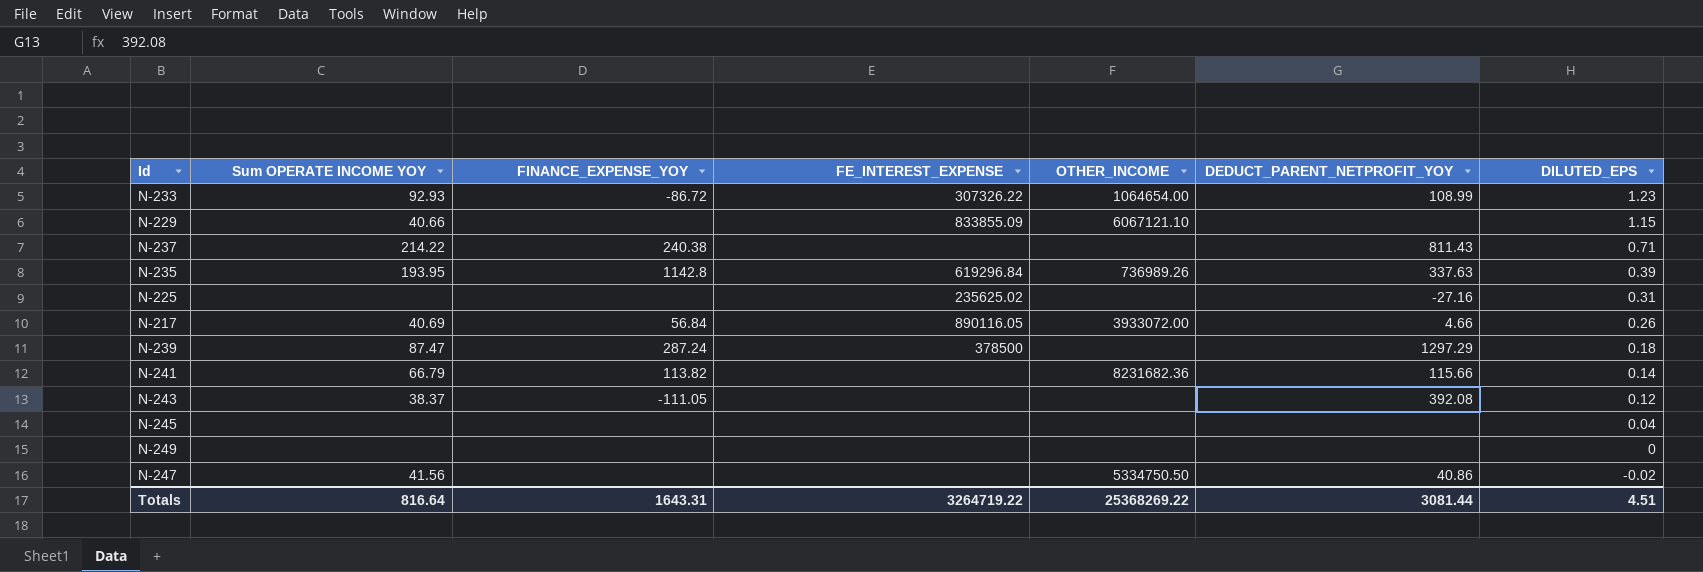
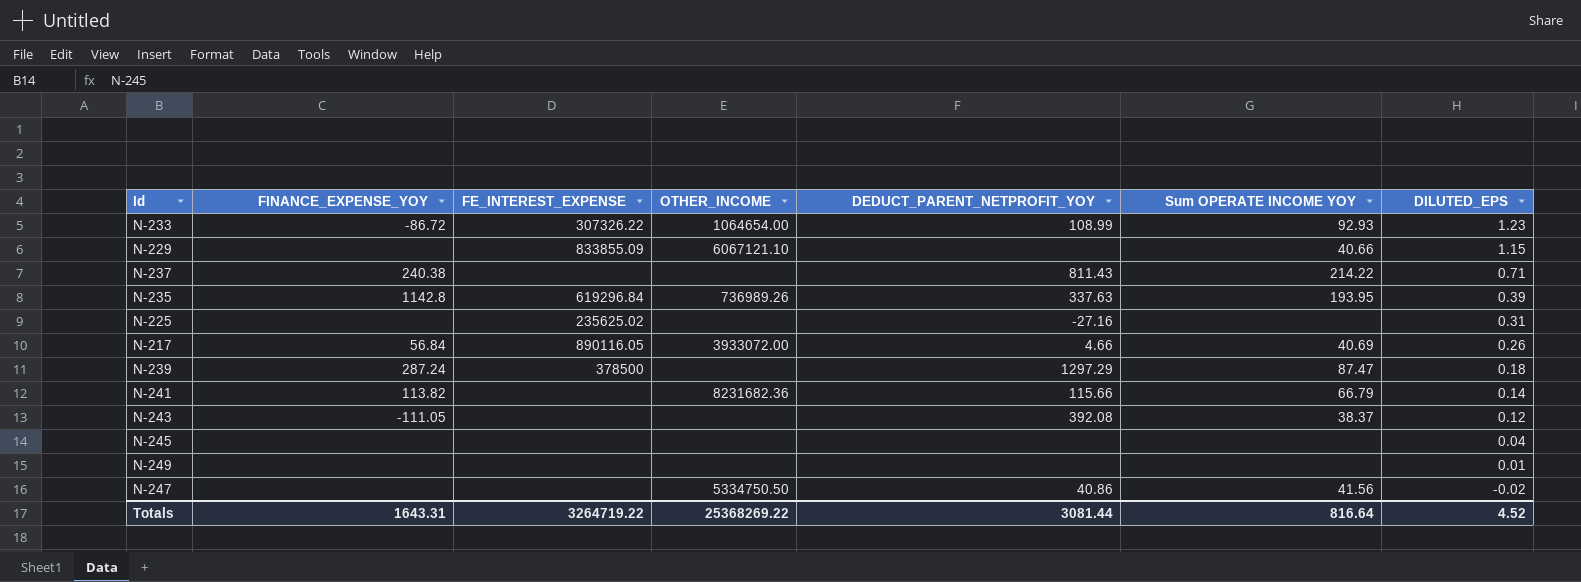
column Sum OPERATE INCOME YOY | position: 2 -> 6
N-249 | DILUTED_EPS: 0 -> 0.01
Totals | DILUTED_EPS: 4.51 -> 4.52

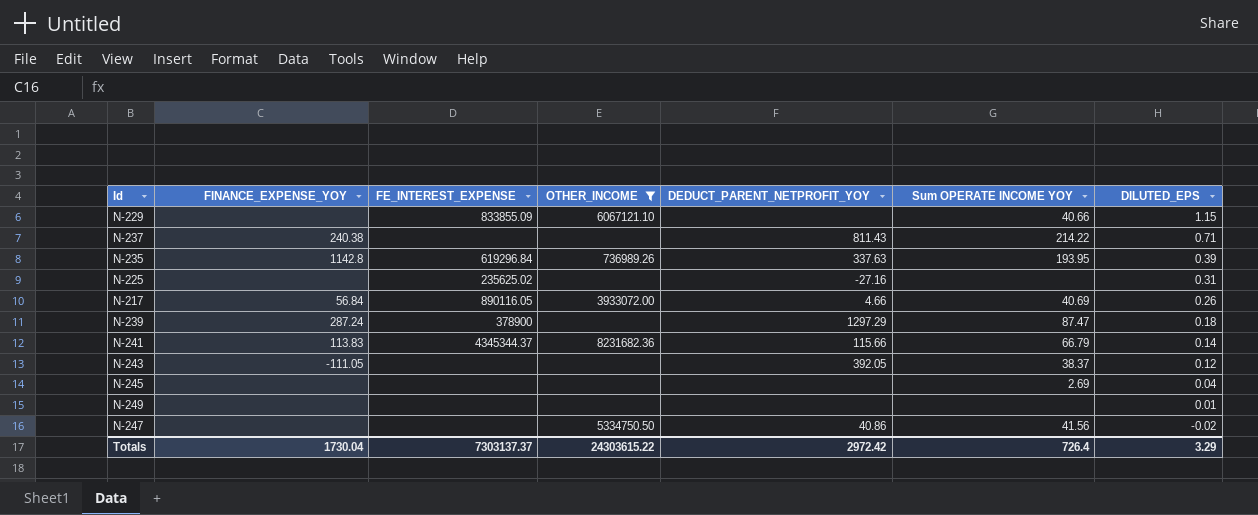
filter: none -> OTHER_INCOME != 1064654.00
N-239 | FE_INTEREST_EXPENSE: 378500 -> 378900
N-241 | FINANCE_EXPENSE_YOY: 113.82 -> 113.83
N-241 | FE_INTEREST_EXPENSE: none -> 4345344.37
N-243 | DEDUCT_PARENT_NETPROFIT_YOY: 392.08 -> 392.05
N-245 | Sum OPERATE INCOME YOY: none -> 2.69
Totals | FINANCE_EXPENSE_YOY: 1643.31 -> 1730.04
Totals | FE_INTEREST_EXPENSE: 3264719.22 -> 7303137.37
Totals | OTHER_INCOME: 25368269.22 -> 24303615.22
Totals | DEDUCT_PARENT_NETPROFIT_YOY: 3081.44 -> 2972.42
Totals | Sum OPERATE INCOME YOY: 816.64 -> 726.4
Totals | DILUTED_EPS: 4.52 -> 3.29

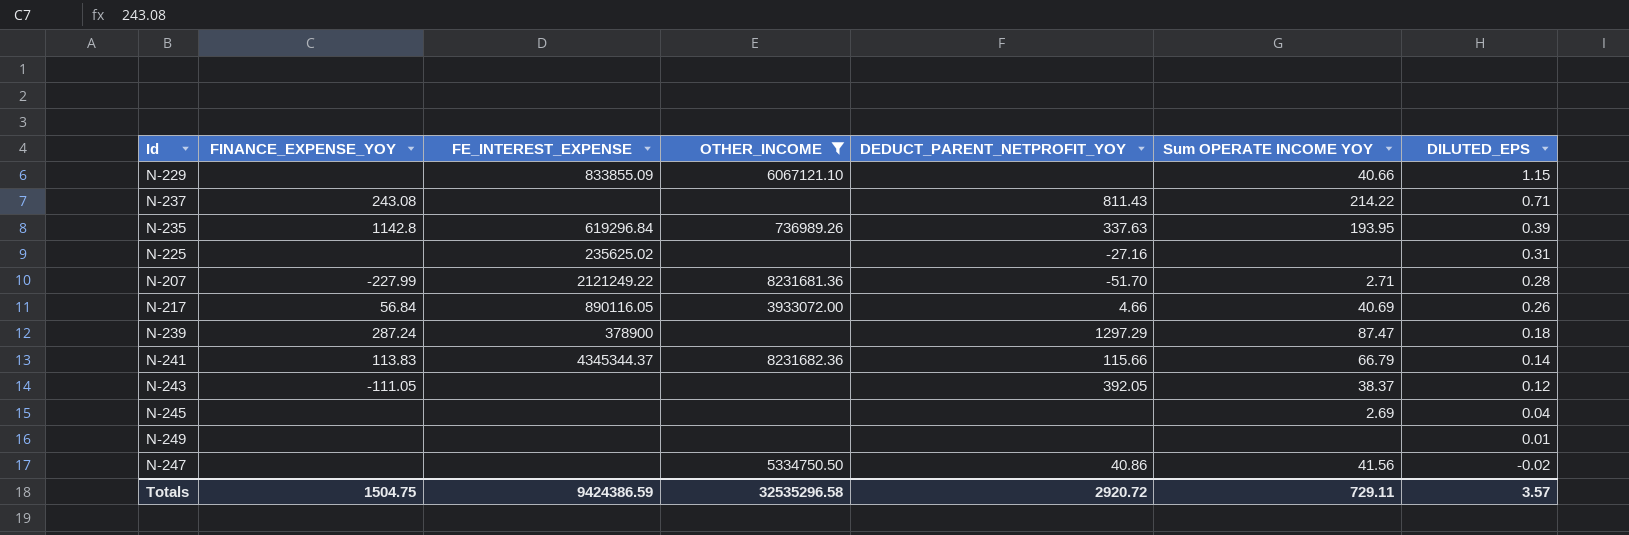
N-237 | FINANCE_EXPENSE_YOY: 240.38 -> 243.08
row N-207: none -> -227.99 | 2121249.22 | 8231681.36 | -51.70 | 2.71 | 0.28
Totals | FINANCE_EXPENSE_YOY: 1730.04 -> 1504.75
Totals | FE_INTEREST_EXPENSE: 7303137.37 -> 9424386.59
Totals | OTHER_INCOME: 24303615.22 -> 32535296.58
Totals | DEDUCT_PARENT_NETPROFIT_YOY: 2972.42 -> 2920.72
Totals | Sum OPERATE INCOME YOY: 726.4 -> 729.11
Totals | DILUTED_EPS: 3.29 -> 3.57

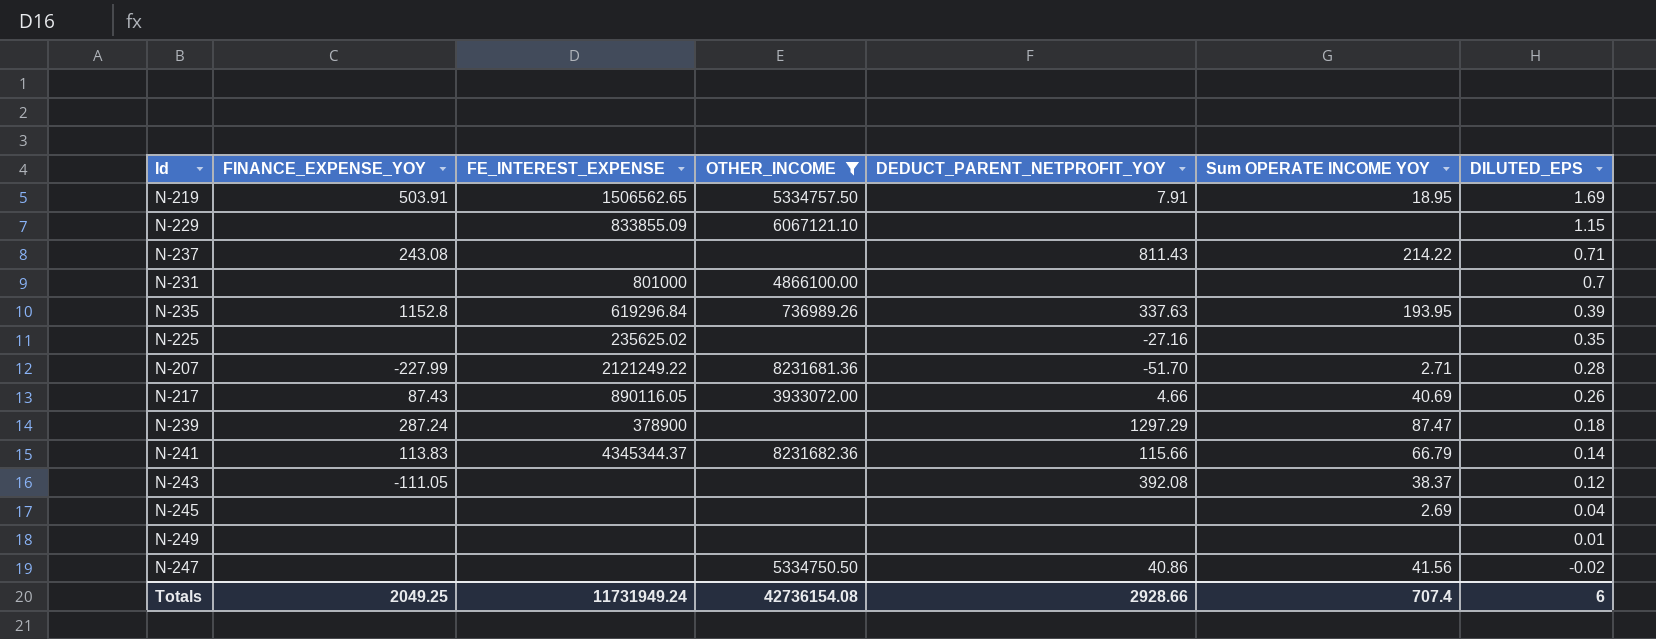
row N-219: none -> 503.91 | 1506562.65 | 5334757.50 | 7.91 | 18.95 | 1.69
N-229 | Sum OPERATE INCOME YOY: 40.66 -> none
row N-231: none -> none | 801000 | 4866100.00 | none | none | 0.7
N-235 | FINANCE_EXPENSE_YOY: 1142.8 -> 1152.8
N-225 | DILUTED_EPS: 0.31 -> 0.35
N-217 | FINANCE_EXPENSE_YOY: 56.84 -> 87.43
N-243 | DEDUCT_PARENT_NETPROFIT_YOY: 392.05 -> 392.08
Totals | FINANCE_EXPENSE_YOY: 1504.75 -> 2049.25
Totals | FE_INTEREST_EXPENSE: 9424386.59 -> 11731949.24
Totals | OTHER_INCOME: 32535296.58 -> 42736154.08
Totals | DEDUCT_PARENT_NETPROFIT_YOY: 2920.72 -> 2928.66
Totals | Sum OPERATE INCOME YOY: 729.11 -> 707.4
Totals | DILUTED_EPS: 3.57 -> 6

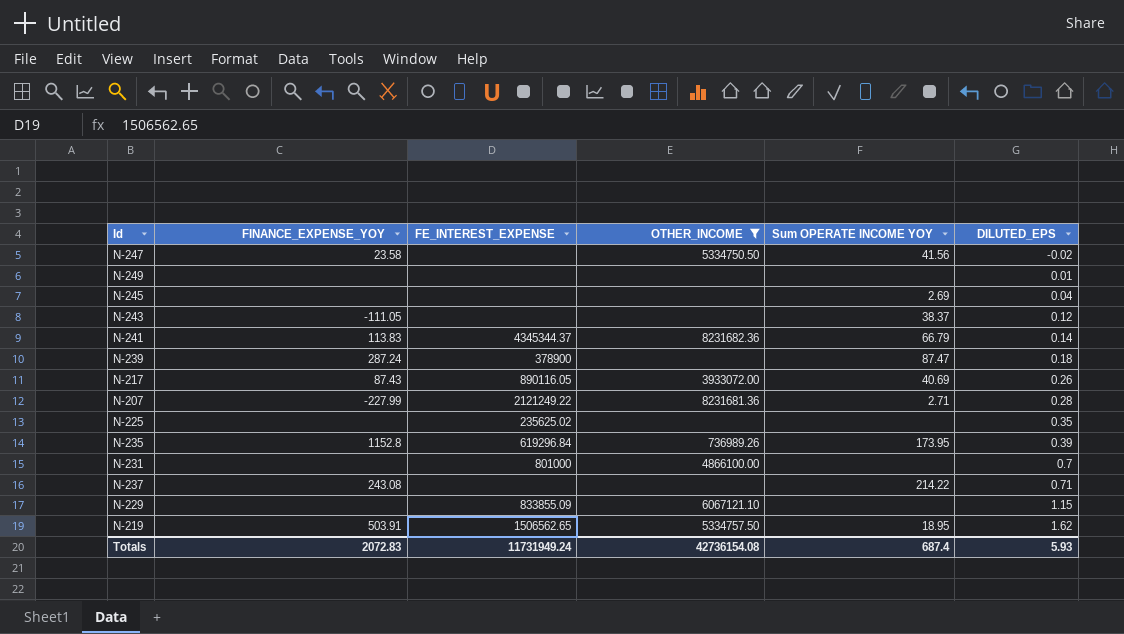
row order: DILUTED_EPS descending -> DILUTED_EPS ascending
column DEDUCT_PARENT_NETPROFIT_YOY | position: 5 -> none
N-247 | FINANCE_EXPENSE_YOY: none -> 23.58
N-235 | Sum OPERATE INCOME YOY: 193.95 -> 173.95
N-219 | DILUTED_EPS: 1.69 -> 1.62
Totals | FINANCE_EXPENSE_YOY: 2049.25 -> 2072.83
Totals | Sum OPERATE INCOME YOY: 707.4 -> 687.4
Totals | DILUTED_EPS: 6 -> 5.93

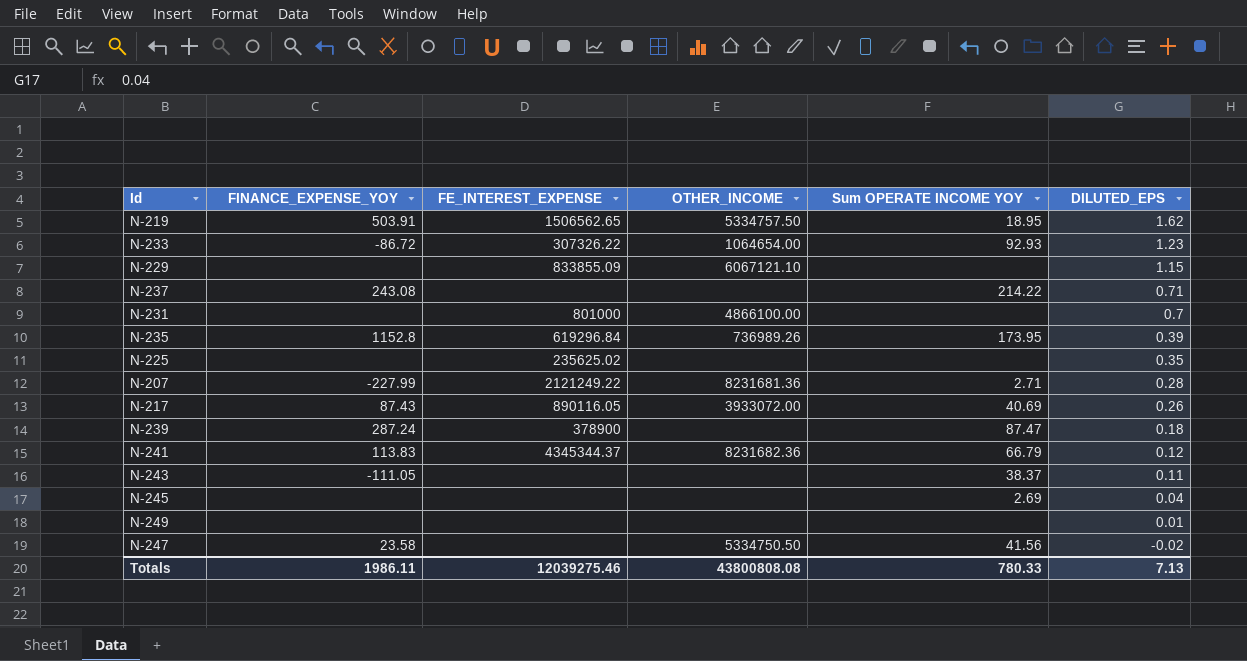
filter: OTHER_INCOME != 1064654.00 -> none
row order: DILUTED_EPS ascending -> DILUTED_EPS descending
N-241 | DILUTED_EPS: 0.14 -> 0.12
N-243 | DILUTED_EPS: 0.12 -> 0.11
Totals | FINANCE_EXPENSE_YOY: 2072.83 -> 1986.11
Totals | FE_INTEREST_EXPENSE: 11731949.24 -> 12039275.46
Totals | OTHER_INCOME: 42736154.08 -> 43800808.08
Totals | Sum OPERATE INCOME YOY: 687.4 -> 780.33
Totals | DILUTED_EPS: 5.93 -> 7.13

